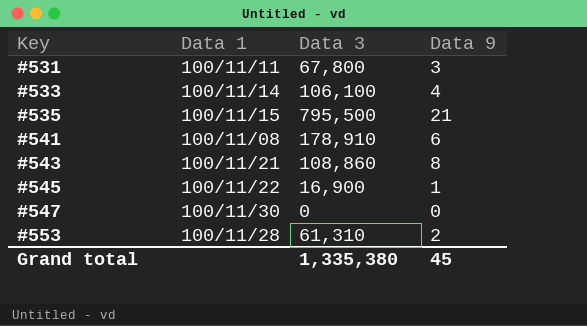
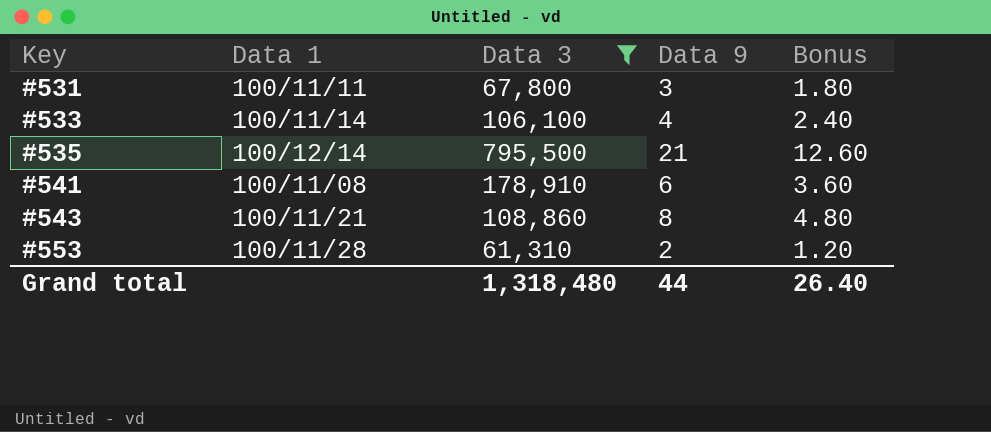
filter: none -> Data 3 >= 61,310
column Bonus | formula: none -> [Data 9] * 0.6
#535 | Data 1: 100/11/15 -> 100/12/14
Grand total | Data 3: 1,335,380 -> 1,318,480
Grand total | Data 9: 45 -> 44

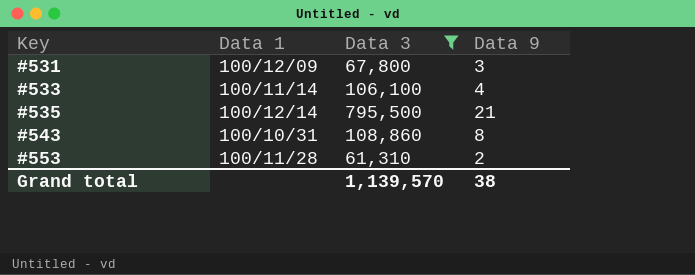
column Bonus | formula: [Data 9] * 0.6 -> none
row #541: 100/11/08 | 178,910 | 6 | 3.60 -> none
#531 | Data 1: 100/11/11 -> 100/12/09
#543 | Data 1: 100/11/21 -> 100/10/31
Grand total | Data 3: 1,318,480 -> 1,139,570
Grand total | Data 9: 44 -> 38

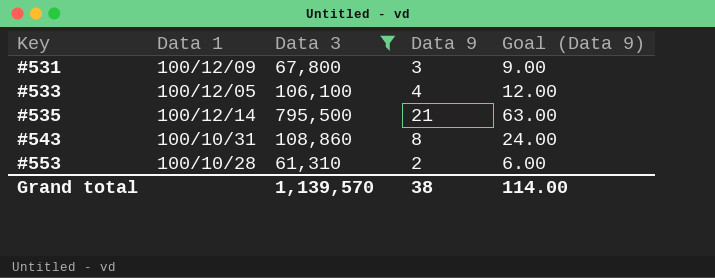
column Goal (Data 9) | formula: none -> [Data 9] * 3
#533 | Data 1: 100/11/14 -> 100/12/05
#553 | Data 1: 100/11/28 -> 100/10/28

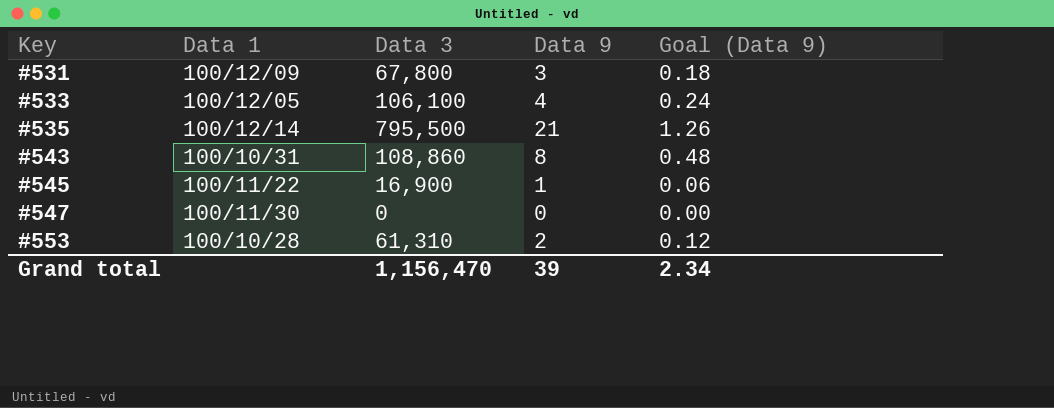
filter: Data 3 >= 61,310 -> none
column Goal (Data 9) | formula: [Data 9] * 3 -> [Data 9] * 0.06
Grand total | Data 3: 1,139,570 -> 1,156,470
Grand total | Data 9: 38 -> 39
Grand total | Goal (Data 9): 114.00 -> 2.34

